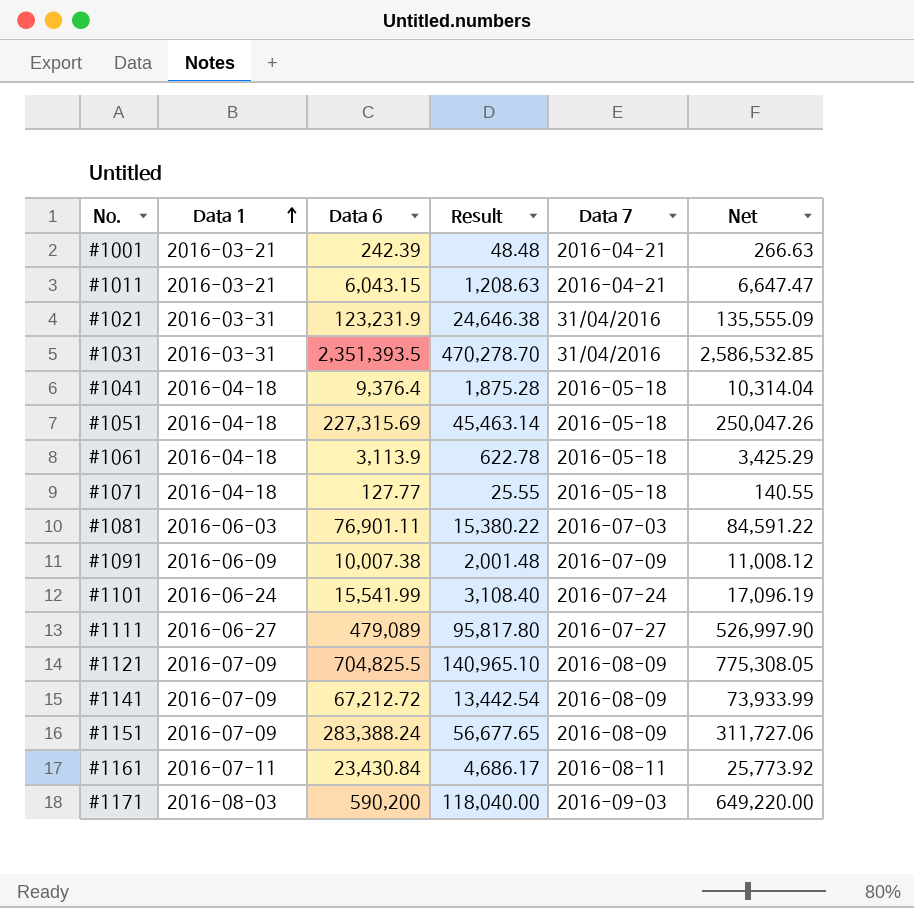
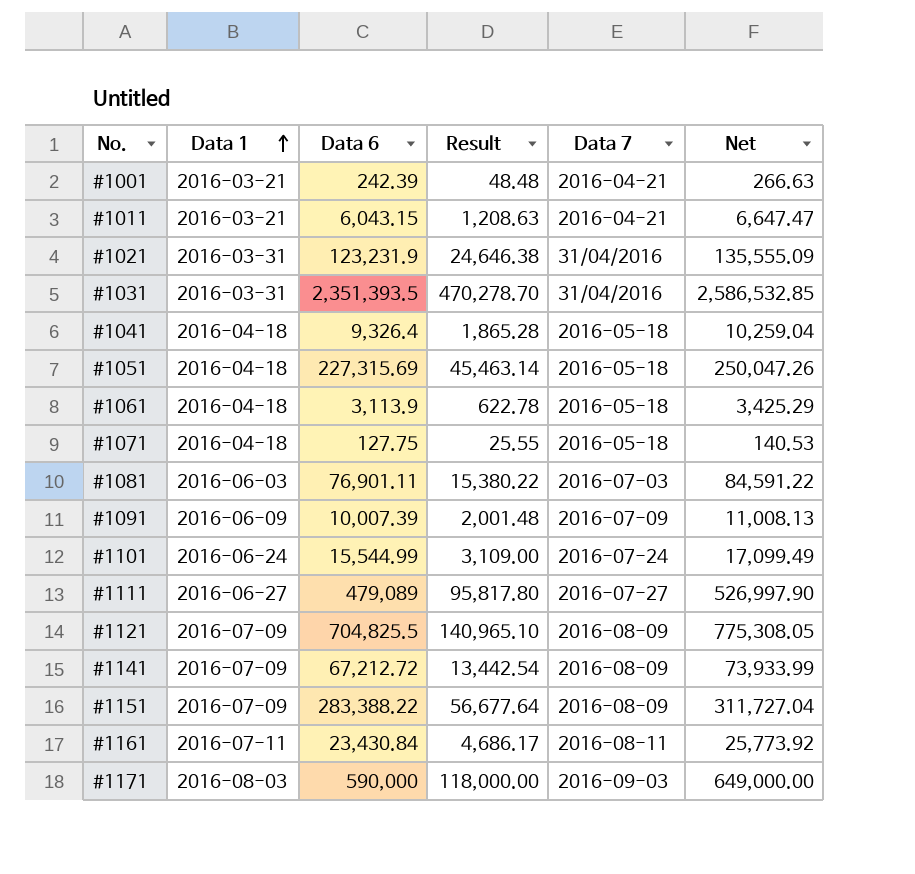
#1041 | Data 6: 9,376.4 -> 9,326.4
#1041 | Result: 1,875.28 -> 1,865.28
#1041 | Net: 10,314.04 -> 10,259.04
#1071 | Data 6: 127.77 -> 127.75
#1071 | Net: 140.55 -> 140.53
#1091 | Data 6: 10,007.38 -> 10,007.39
#1091 | Net: 11,008.12 -> 11,008.13
#1101 | Data 6: 15,541.99 -> 15,544.99
#1101 | Result: 3,108.40 -> 3,109.00
#1101 | Net: 17,096.19 -> 17,099.49
#1151 | Data 6: 283,388.24 -> 283,388.22
#1151 | Result: 56,677.65 -> 56,677.64
#1151 | Net: 311,727.06 -> 311,727.04
#1171 | Data 6: 590,200 -> 590,000
#1171 | Result: 118,040.00 -> 118,000.00
#1171 | Net: 649,220.00 -> 649,000.00

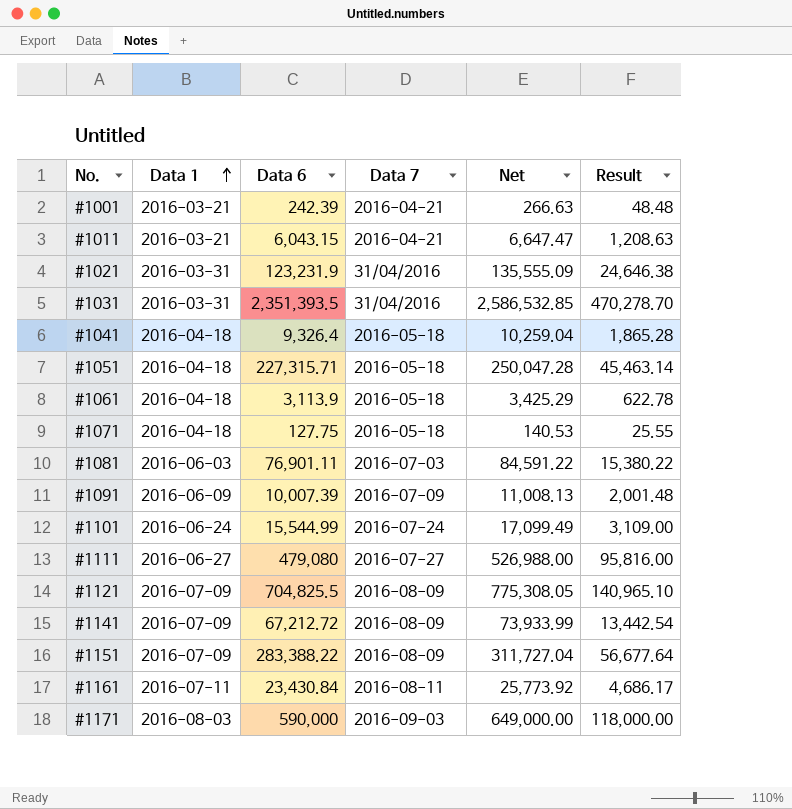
column Result | position: 4 -> 6
#1051 | Data 6: 227,315.69 -> 227,315.71
#1051 | Net: 250,047.26 -> 250,047.28
#1111 | Data 6: 479,089 -> 479,080
#1111 | Net: 526,997.90 -> 526,988.00
#1111 | Result: 95,817.80 -> 95,816.00

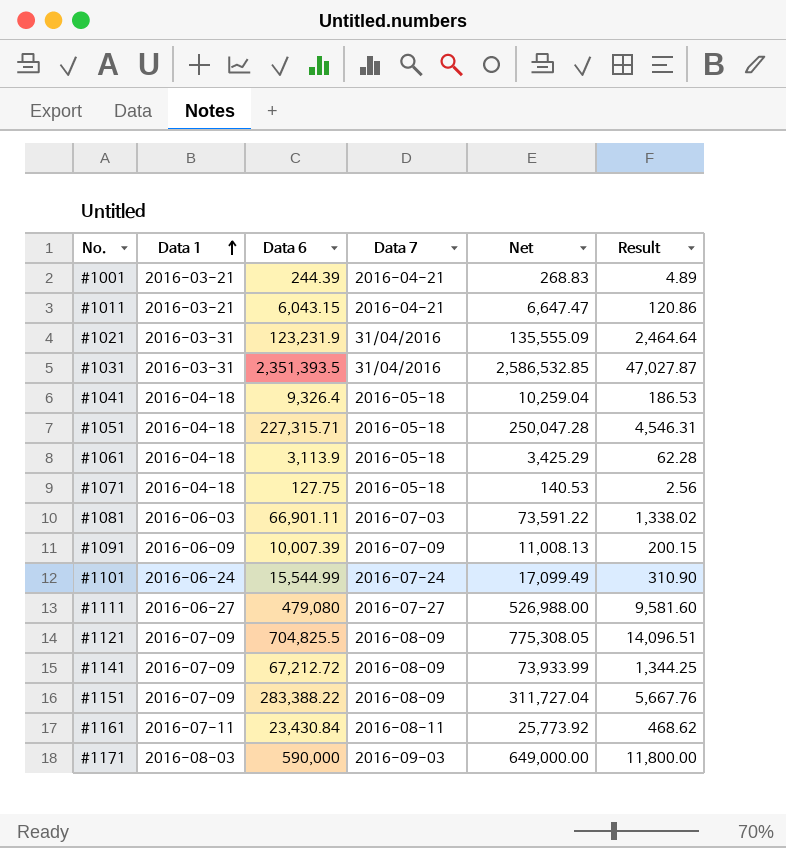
column Result | formula: [Data 6] * 0.2 -> [Data 6] * 0.02
#1001 | Data 6: 242.39 -> 244.39
#1001 | Net: 266.63 -> 268.83
#1081 | Data 6: 76,901.11 -> 66,901.11
#1081 | Net: 84,591.22 -> 73,591.22

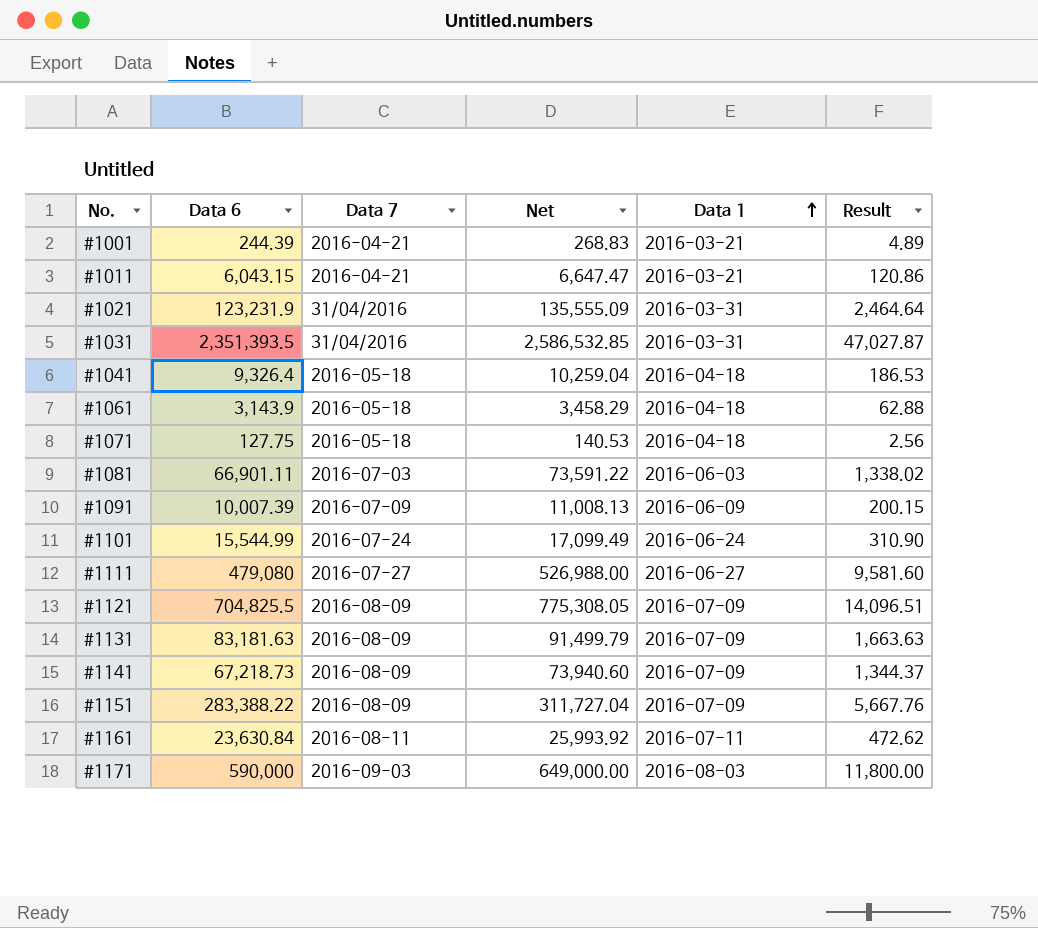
column Data 1 | position: 2 -> 5
row #1051: 2016-04-18 | 227,315.71 | 2016-05-18 | 250,047.28 | 4,546.31 -> none
#1061 | Data 6: 3,113.9 -> 3,143.9
#1061 | Net: 3,425.29 -> 3,458.29
#1061 | Result: 62.28 -> 62.88
row #1131: none -> 83,181.63 | 2016-08-09 | 91,499.79 | 2016-07-09 | 1,663.63
#1141 | Data 6: 67,212.72 -> 67,218.73
#1141 | Net: 73,933.99 -> 73,940.60
#1141 | Result: 1,344.25 -> 1,344.37
#1161 | Data 6: 23,430.84 -> 23,630.84
#1161 | Net: 25,773.92 -> 25,993.92
#1161 | Result: 468.62 -> 472.62

